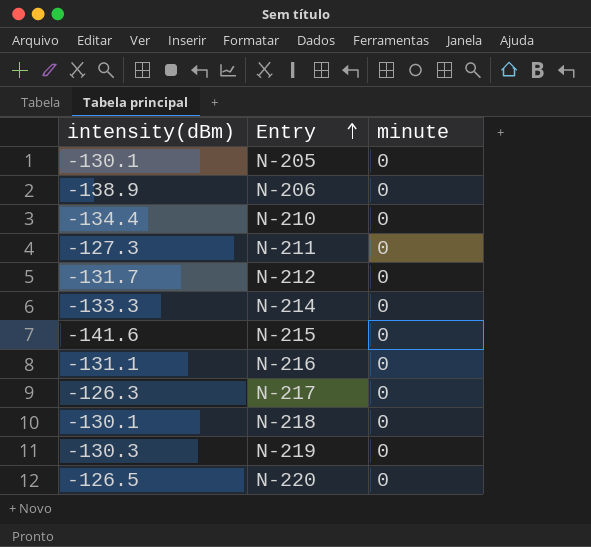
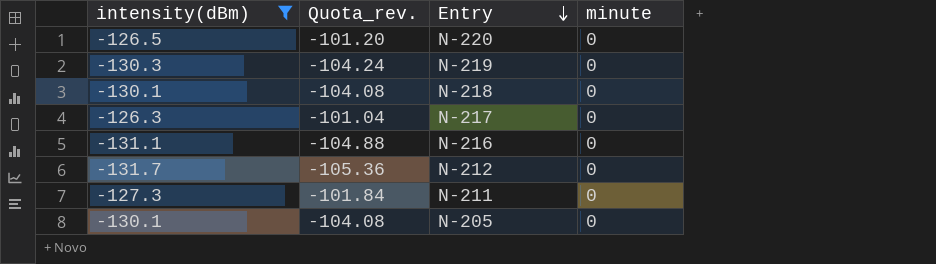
filter: none -> intensity(dBm) >= -131.7
row order: Entry ascending -> Entry descending
column Quota_rev. | formula: none -> [intensity(dBm)] * 0.8

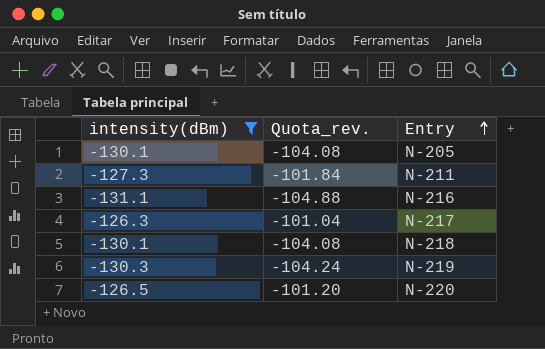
row order: Entry descending -> Entry ascending
column minute | position: 4 -> none
row N-212: -131.7 | -105.36 | 0 -> none

